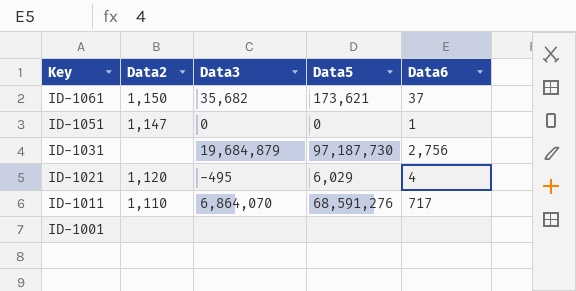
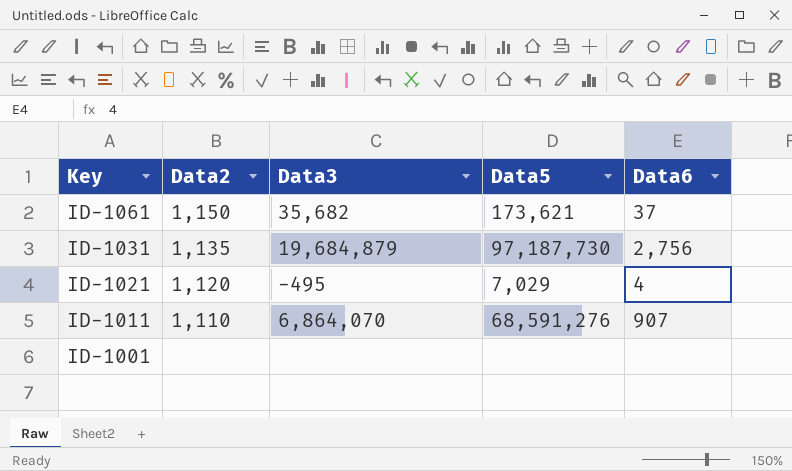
row ID-1051: 1,147 | 0 | 0 | 1 -> none
ID-1031 | Data2: none -> 1,135
ID-1021 | Data5: 6,029 -> 7,029
ID-1011 | Data6: 717 -> 907

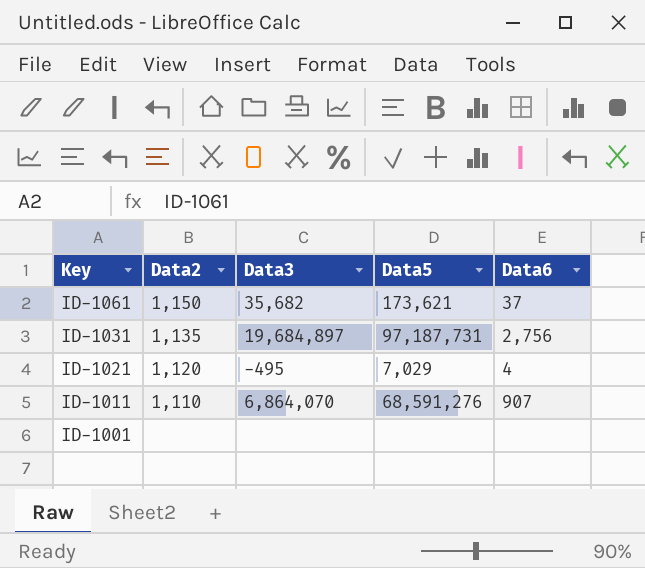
ID-1031 | Data3: 19,684,879 -> 19,684,897
ID-1031 | Data5: 97,187,730 -> 97,187,731

